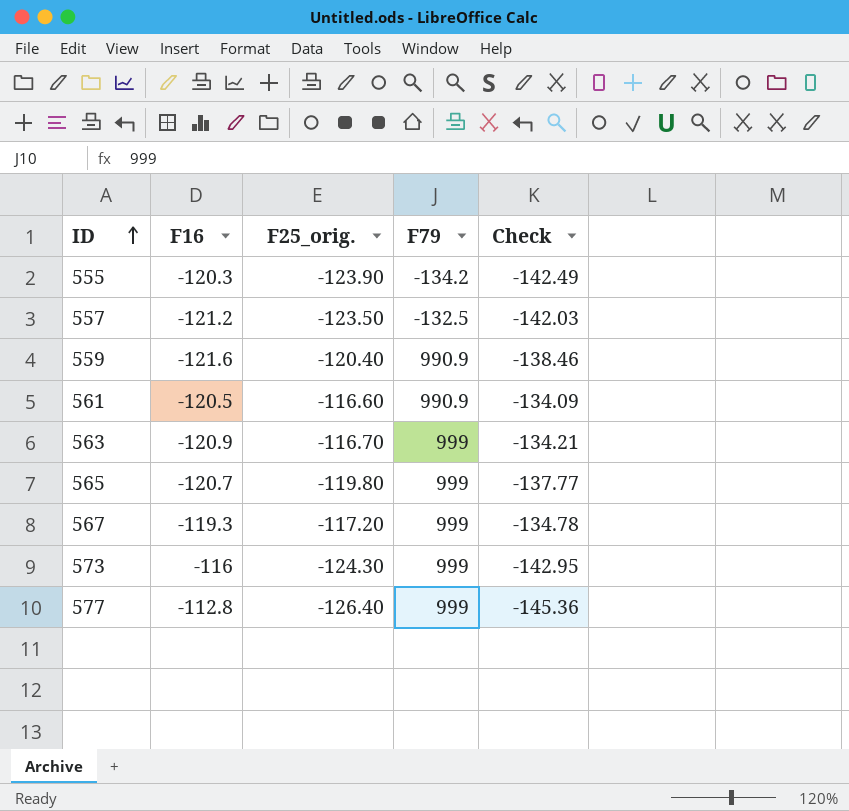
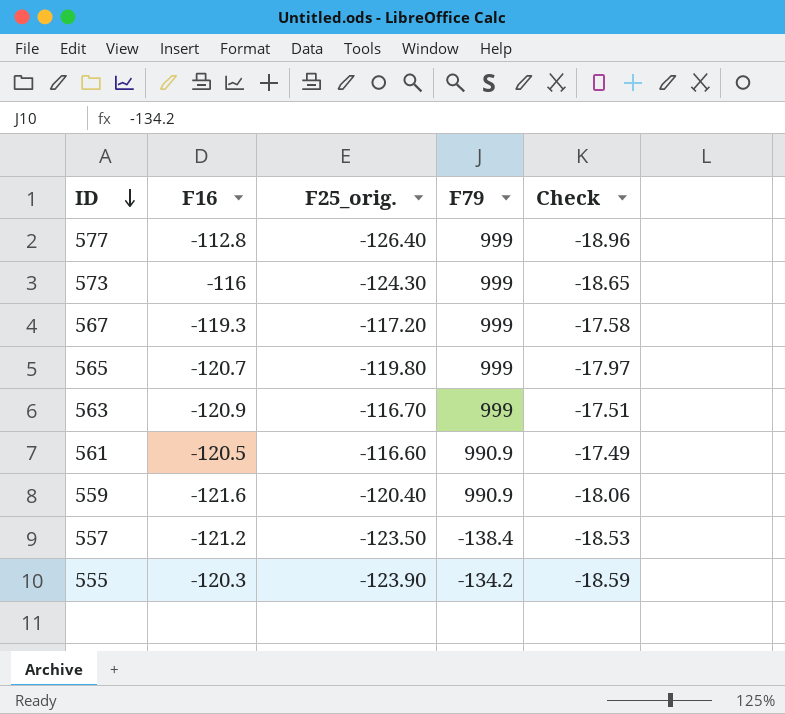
row order: ID ascending -> ID descending
column Check | formula: [F25_orig.] * 1.15 -> [F25_orig.] * 0.15
557 | F79: -132.5 -> -138.4

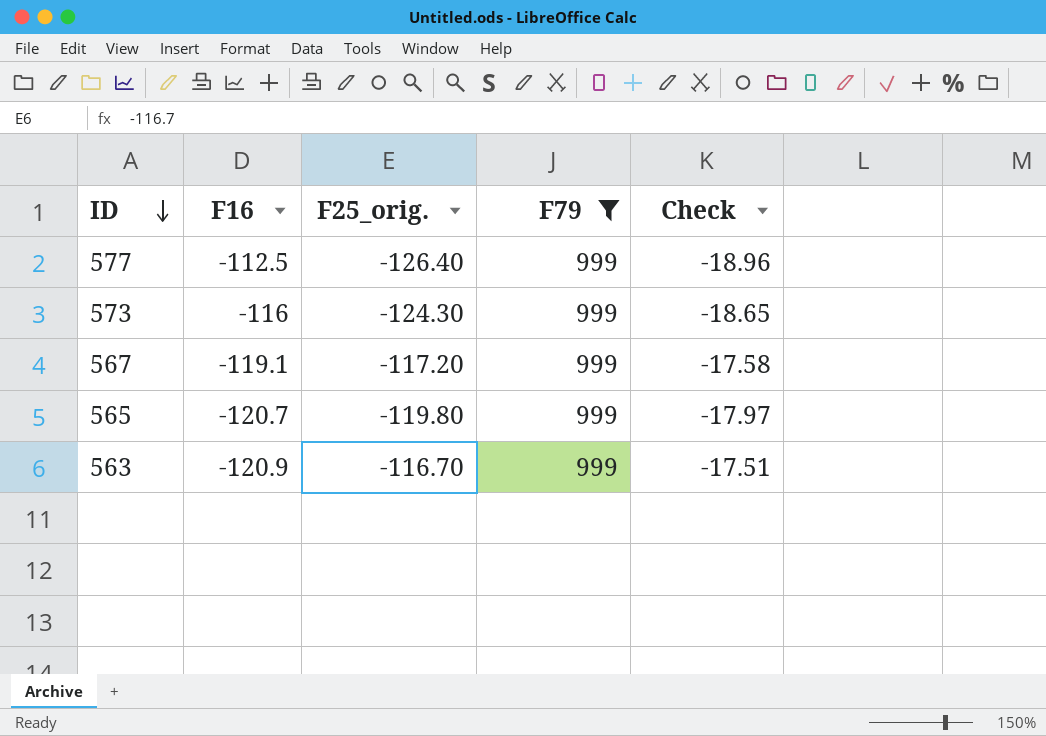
filter: none -> F79 = 999
577 | F16: -112.8 -> -112.5
567 | F16: -119.3 -> -119.1

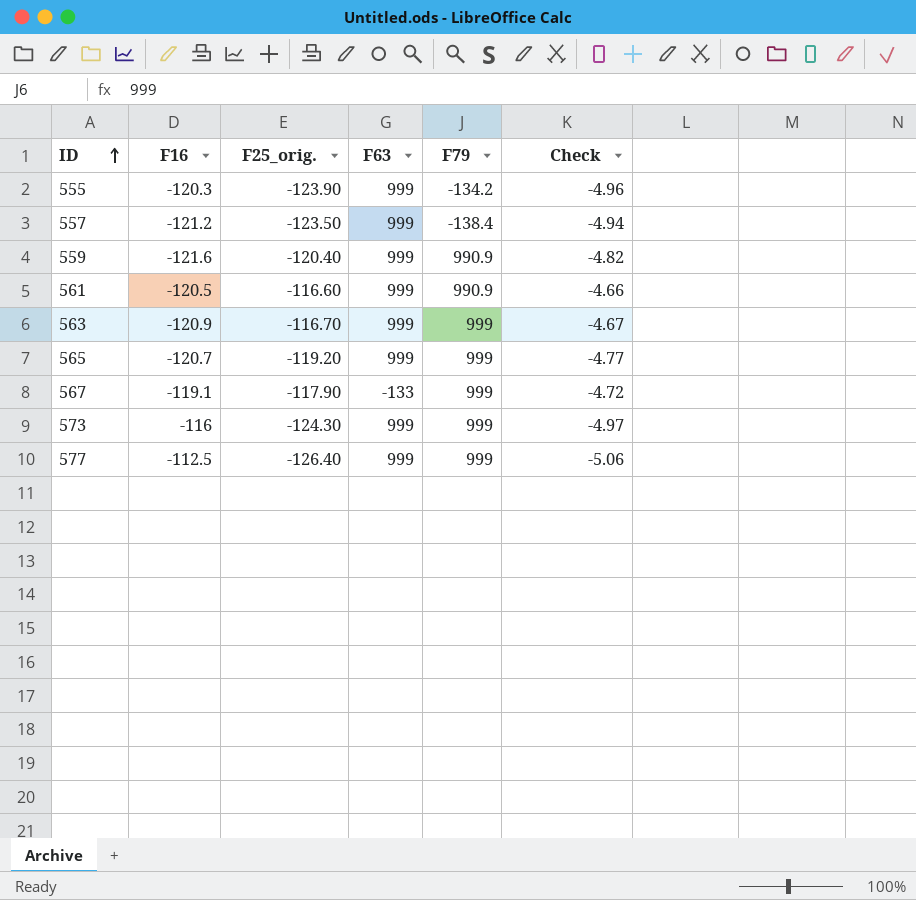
filter: F79 = 999 -> none
row order: ID descending -> ID ascending
column F63 | position: none -> 4
column Check | formula: [F25_orig.] * 0.15 -> [F25_orig.] * 0.04
565 | F25_orig.: -119.80 -> -119.20
567 | F25_orig.: -117.20 -> -117.90

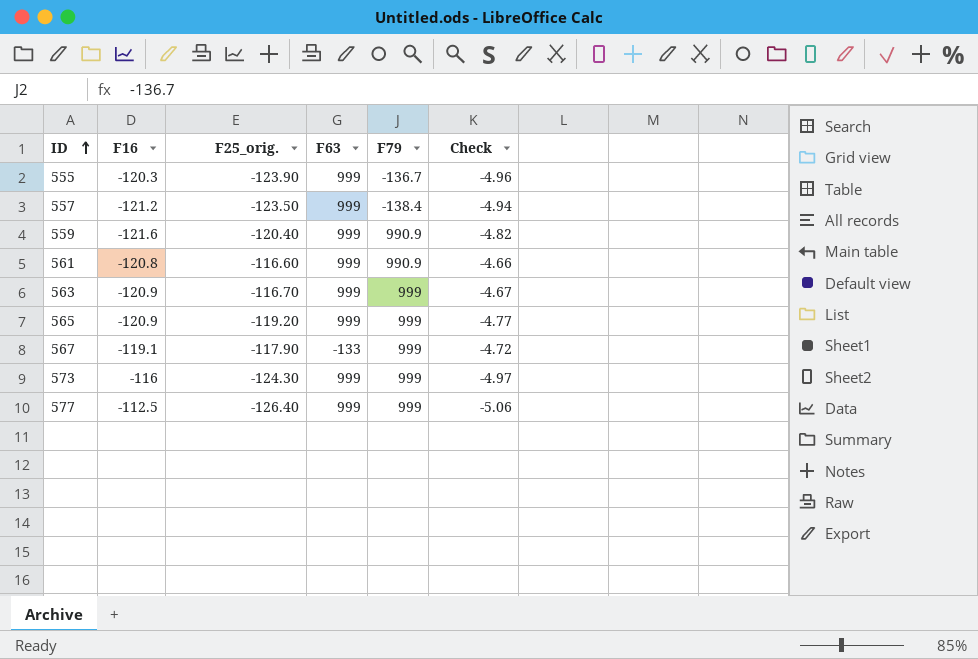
555 | F79: -134.2 -> -136.7
561 | F16: -120.5 -> -120.8
565 | F16: -120.7 -> -120.9

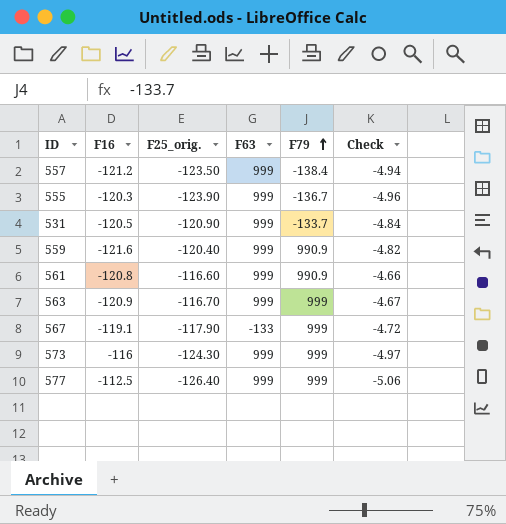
row order: ID ascending -> F79 ascending
row 565: -120.9 | -119.20 | 999 | 999 | -4.77 -> none
row 531: none -> -120.5 | -120.90 | 999 | -133.7 | -4.84

